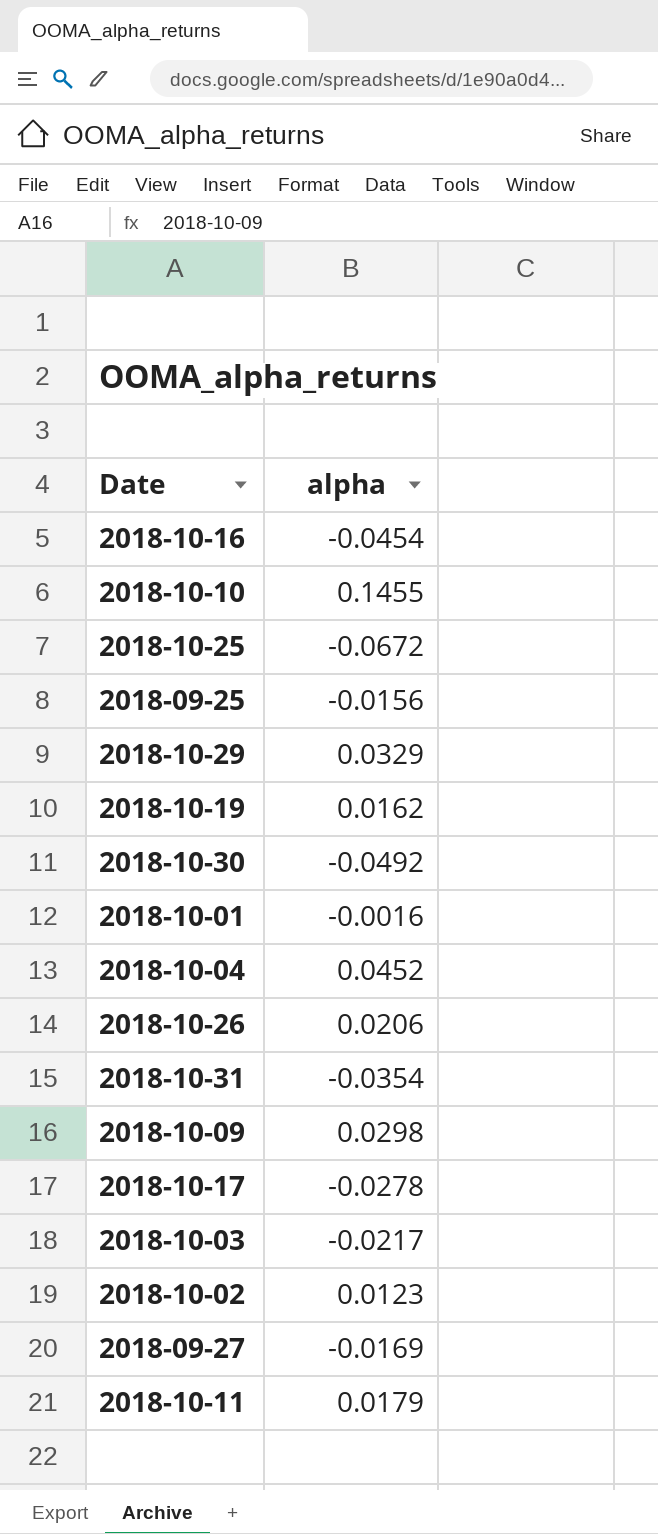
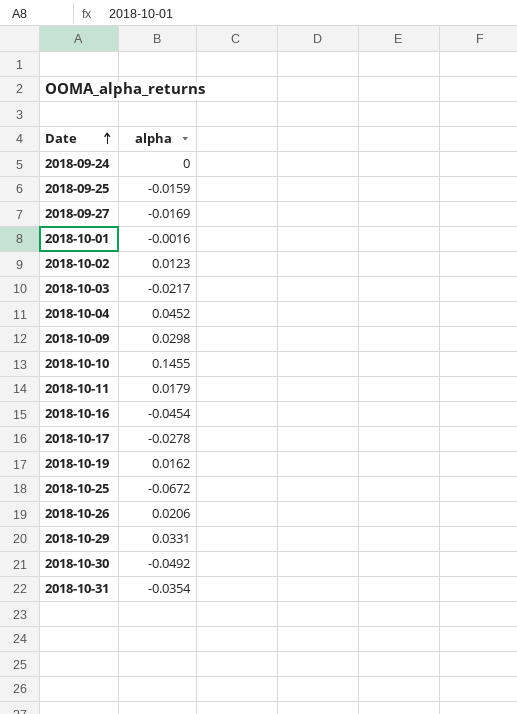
row order: none -> Date ascending
row 2018-09-24: none -> 0
2018-09-25 | alpha: -0.0156 -> -0.0159
2018-10-29 | alpha: 0.0329 -> 0.0331

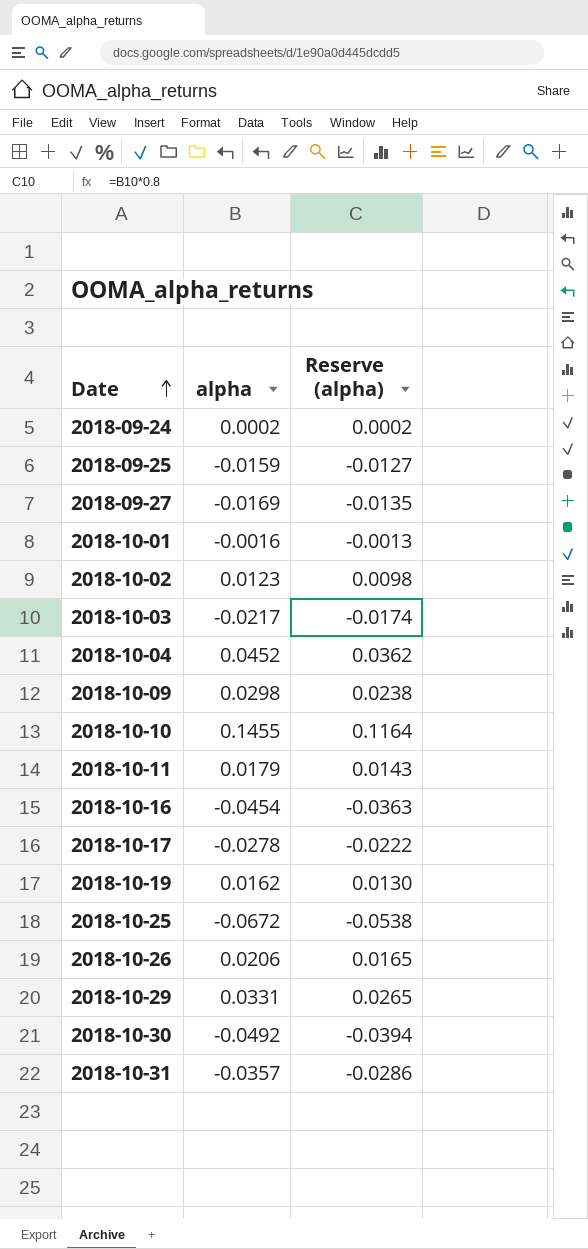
column Reserve (alpha) | formula: none -> [alpha] * 0.8
2018-09-24 | alpha: 0 -> 0.0002
2018-10-31 | alpha: -0.0354 -> -0.0357

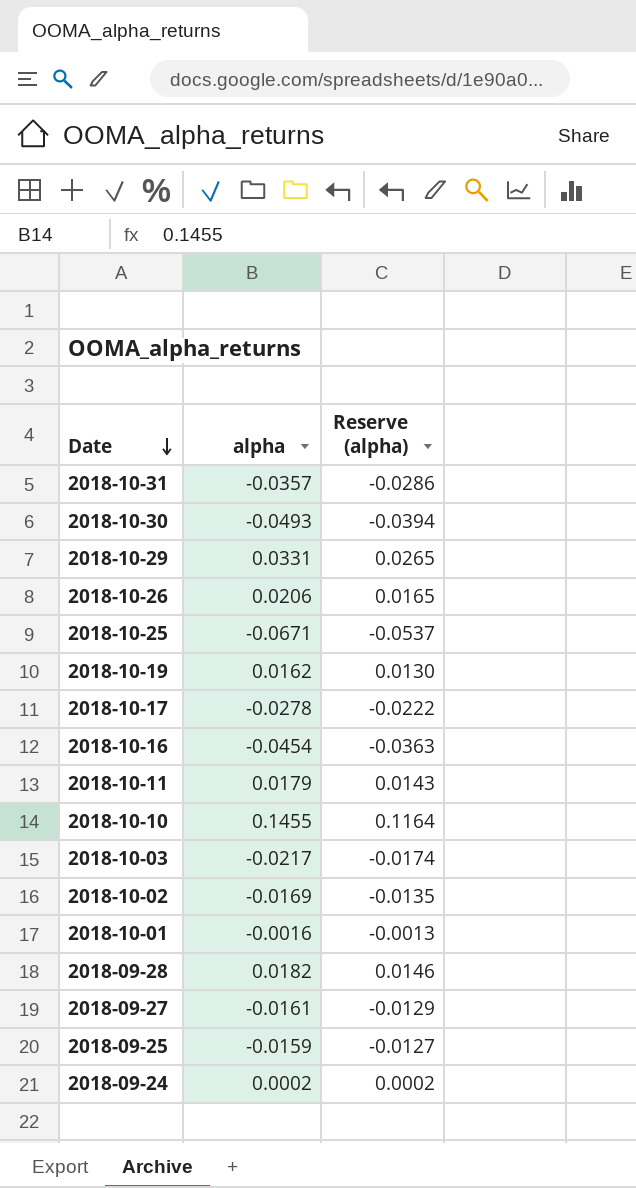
row order: Date ascending -> Date descending
row 2018-10-04: 0.0452 | 0.0362 -> none
row 2018-10-09: 0.0298 | 0.0238 -> none
2018-10-30 | alpha: -0.0492 -> -0.0493
2018-10-25 | alpha: -0.0672 -> -0.0671
2018-10-25 | Reserve (alpha): -0.0538 -> -0.0537
2018-10-02 | alpha: 0.0123 -> -0.0169
2018-10-02 | Reserve (alpha): 0.0098 -> -0.0135
row 2018-09-28: none -> 0.0182 | 0.0146
2018-09-27 | alpha: -0.0169 -> -0.0161
2018-09-27 | Reserve (alpha): -0.0135 -> -0.0129

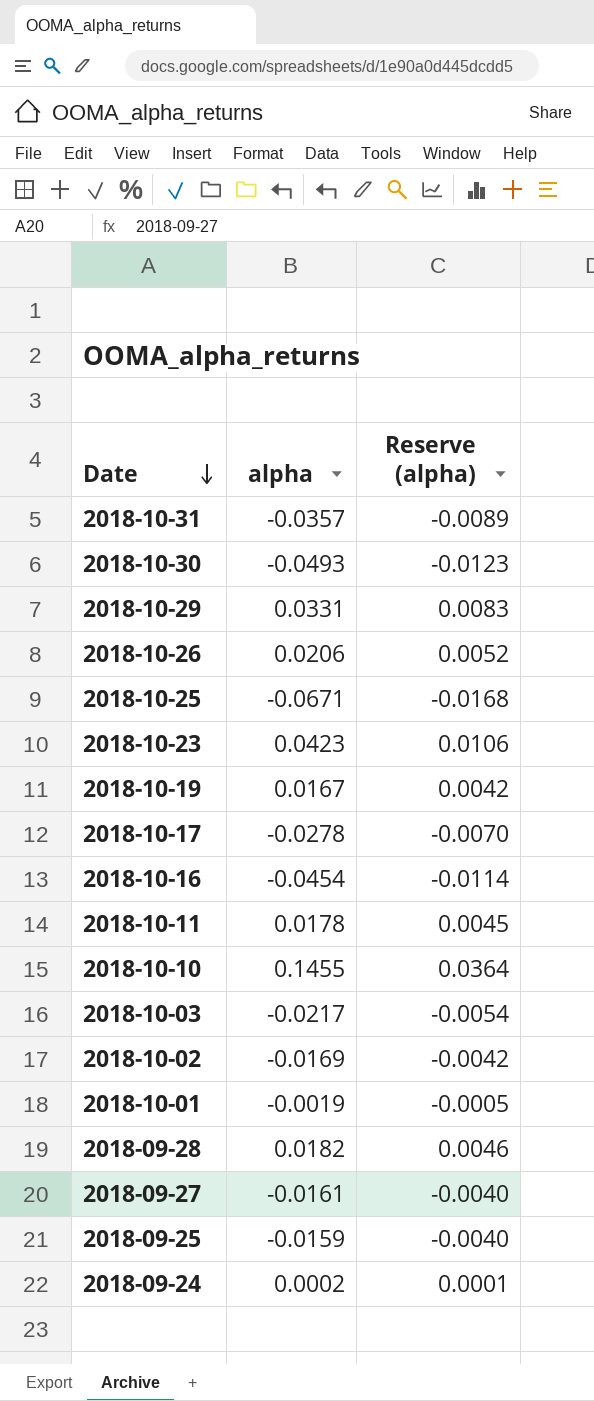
column Reserve (alpha) | formula: [alpha] * 0.8 -> [alpha] * 0.25
row 2018-10-23: none -> 0.0423 | 0.0106
2018-10-19 | alpha: 0.0162 -> 0.0167
2018-10-11 | alpha: 0.0179 -> 0.0178
2018-10-01 | alpha: -0.0016 -> -0.0019

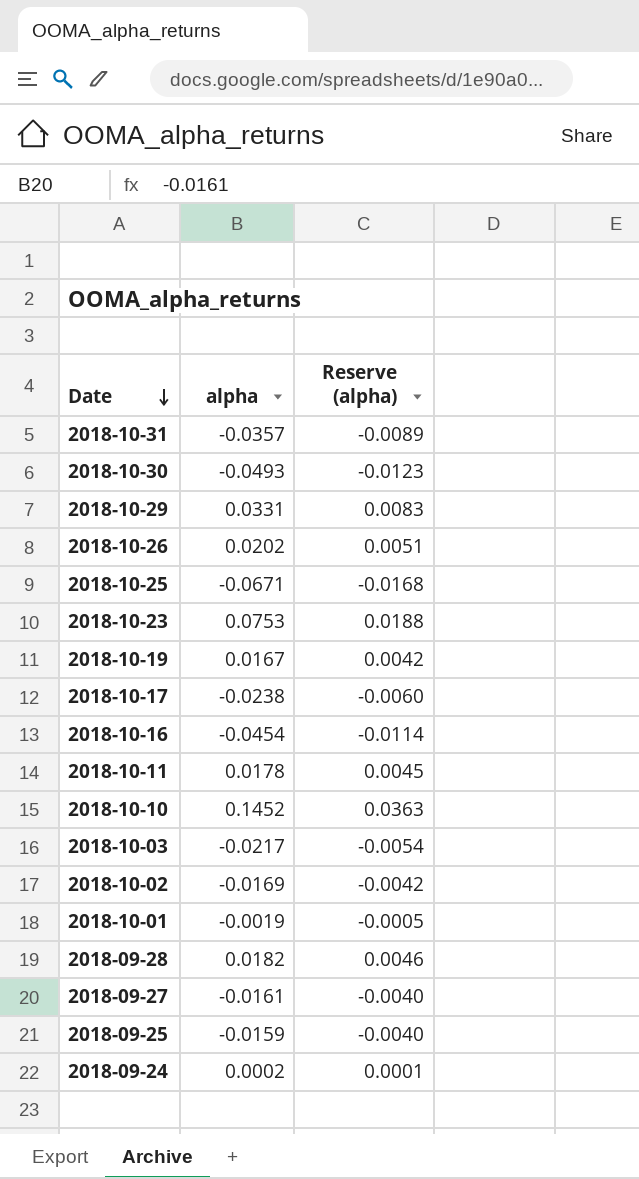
2018-10-26 | alpha: 0.0206 -> 0.0202
2018-10-26 | Reserve (alpha): 0.0052 -> 0.0051
2018-10-23 | alpha: 0.0423 -> 0.0753
2018-10-23 | Reserve (alpha): 0.0106 -> 0.0188
2018-10-17 | alpha: -0.0278 -> -0.0238
2018-10-17 | Reserve (alpha): -0.0070 -> -0.0060
2018-10-10 | alpha: 0.1455 -> 0.1452
2018-10-10 | Reserve (alpha): 0.0364 -> 0.0363

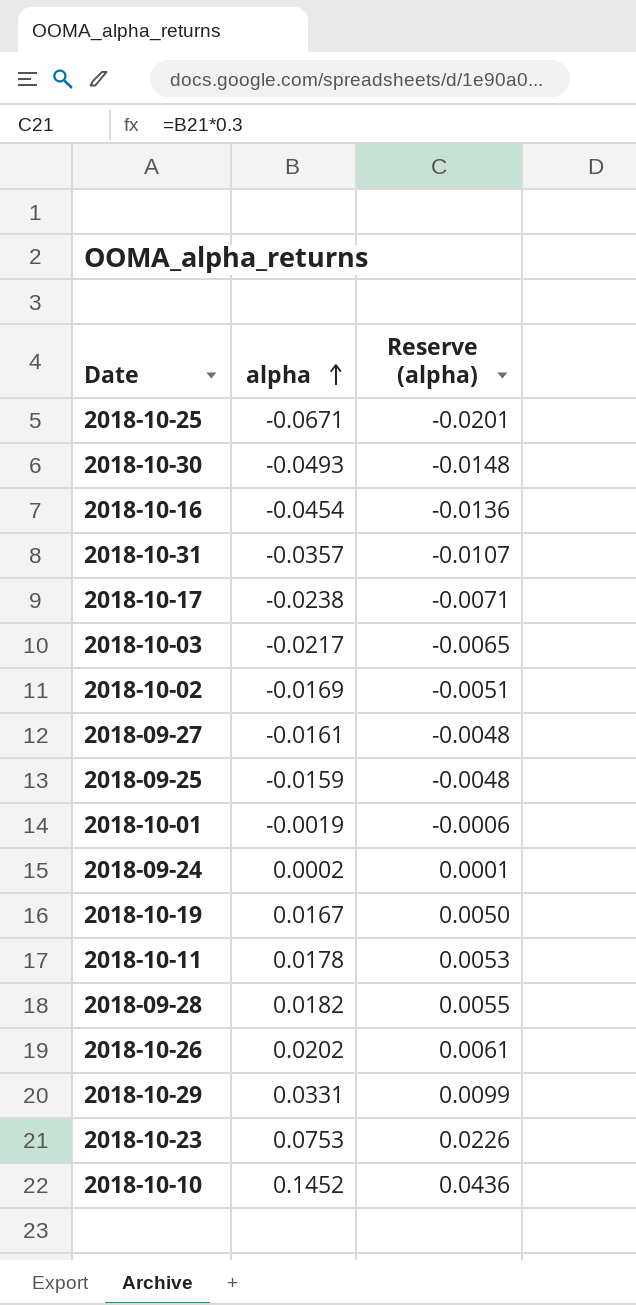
row order: Date descending -> alpha ascending
column Reserve (alpha) | formula: [alpha] * 0.25 -> [alpha] * 0.3

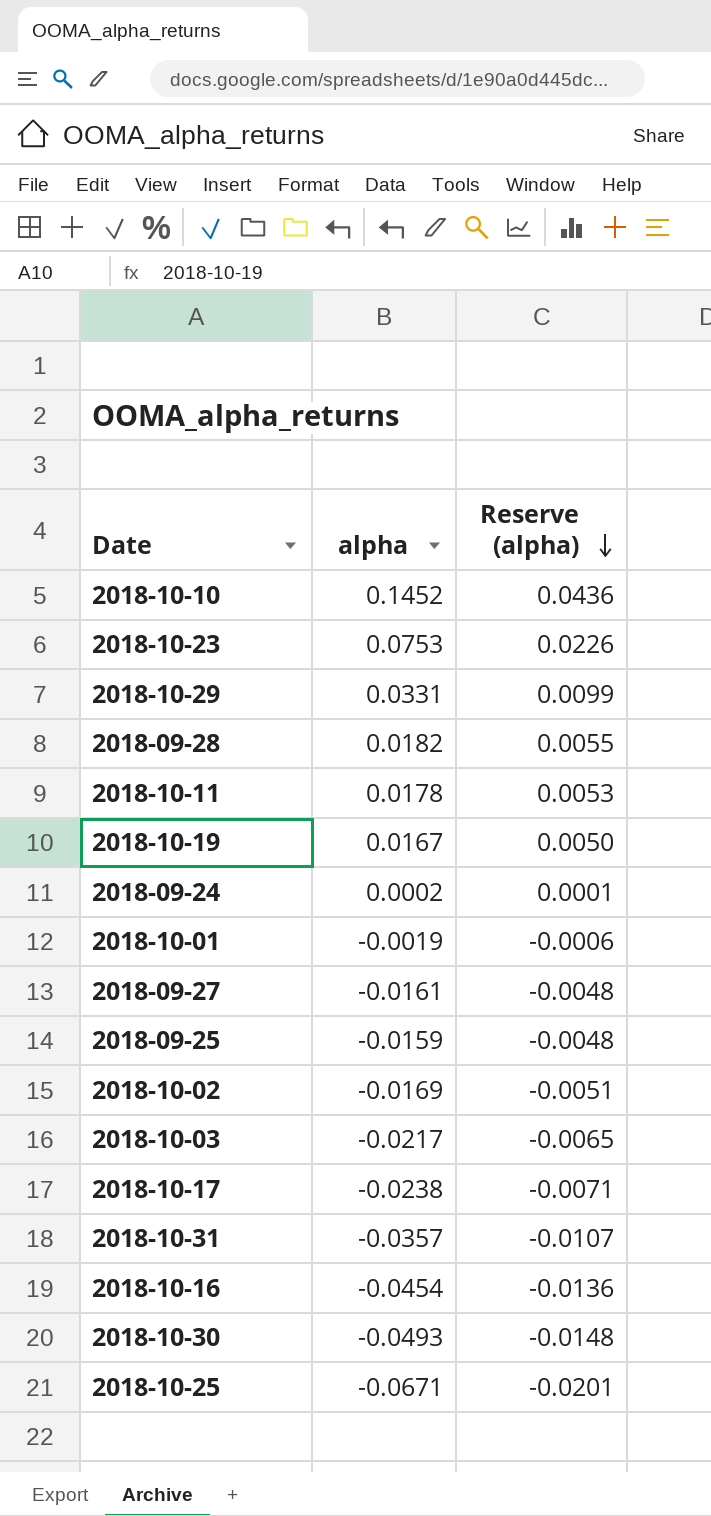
row order: alpha ascending -> Reserve (alpha) descending
row 2018-10-26: 0.0202 | 0.0061 -> none

